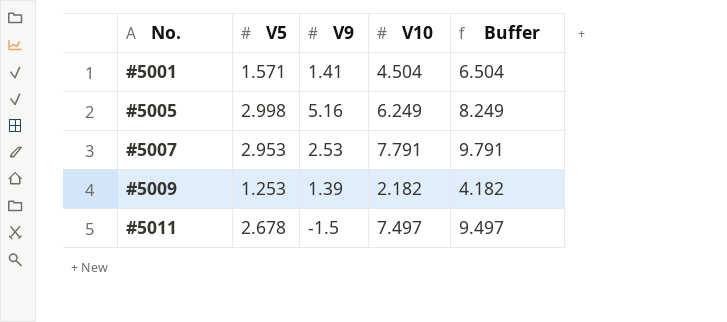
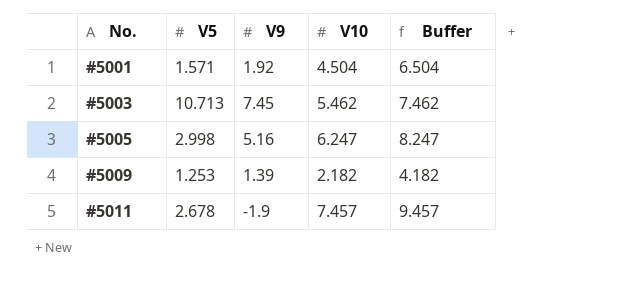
row #5007: 2.953 | 2.53 | 7.791 | 9.791 -> none
#5001 | V9: 1.41 -> 1.92
row #5003: none -> 10.713 | 7.45 | 5.462 | 7.462
#5005 | V10: 6.249 -> 6.247
#5005 | Buffer: 8.249 -> 8.247
#5011 | V9: -1.5 -> -1.9
#5011 | V10: 7.497 -> 7.457
#5011 | Buffer: 9.497 -> 9.457

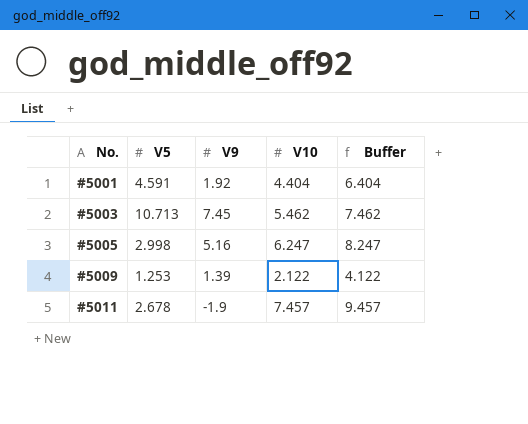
#5001 | V5: 1.571 -> 4.591
#5001 | V10: 4.504 -> 4.404
#5001 | Buffer: 6.504 -> 6.404
#5009 | V10: 2.182 -> 2.122
#5009 | Buffer: 4.182 -> 4.122

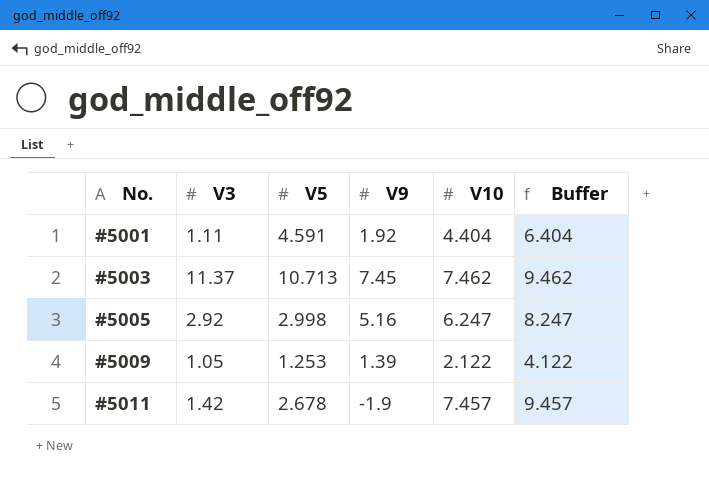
column V3 | position: none -> 2
#5003 | V10: 5.462 -> 7.462
#5003 | Buffer: 7.462 -> 9.462

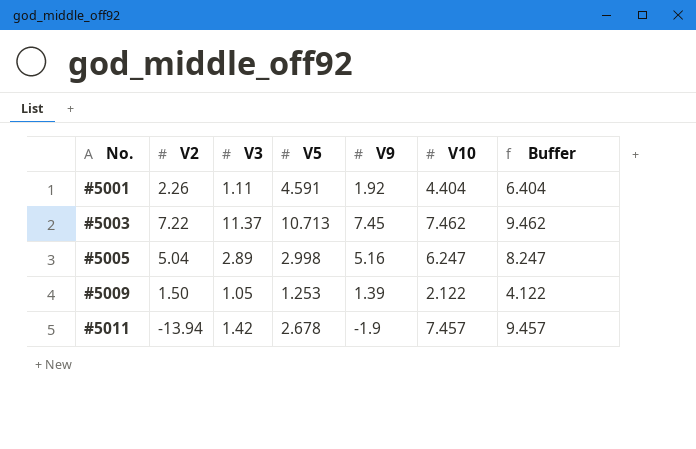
column V2 | position: none -> 2
#5005 | V3: 2.92 -> 2.89

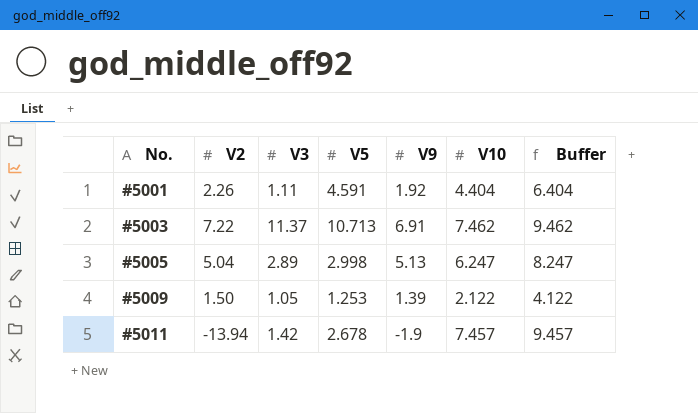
#5003 | V9: 7.45 -> 6.91
#5005 | V9: 5.16 -> 5.13

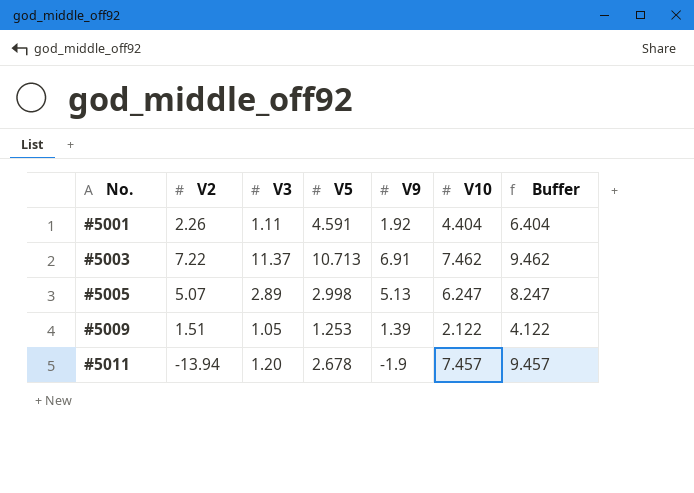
#5005 | V2: 5.04 -> 5.07
#5009 | V2: 1.50 -> 1.51
#5011 | V3: 1.42 -> 1.20

